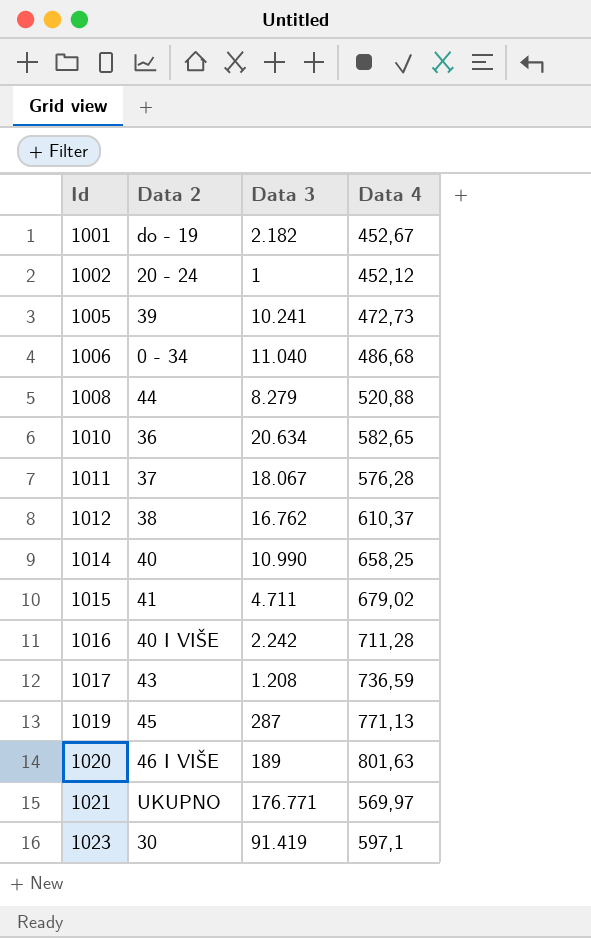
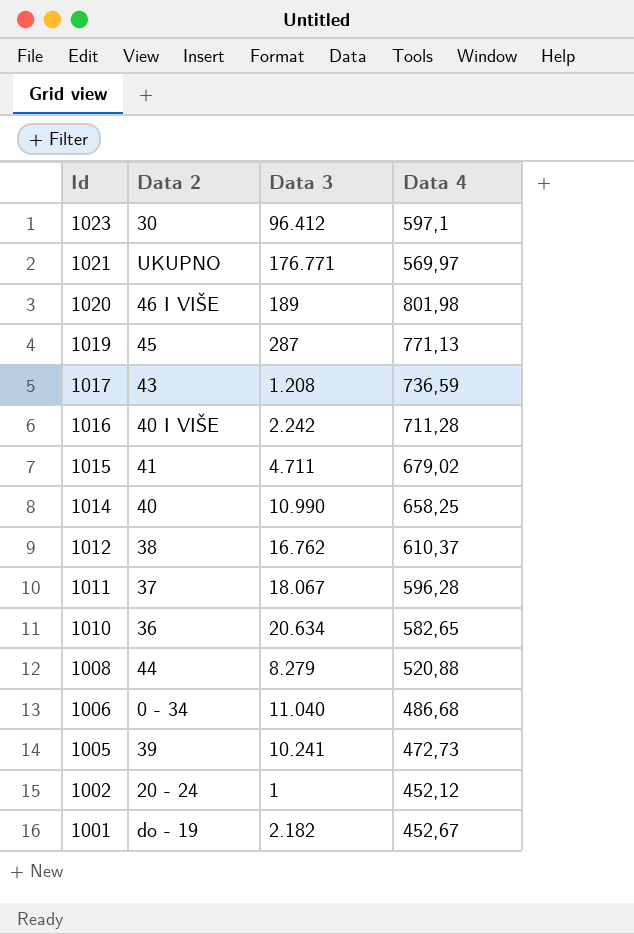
row order: Id ascending -> Id descending
1023 | Data 3: 91.419 -> 96.412
1020 | Data 4: 801,63 -> 801,98
1011 | Data 4: 576,28 -> 596,28

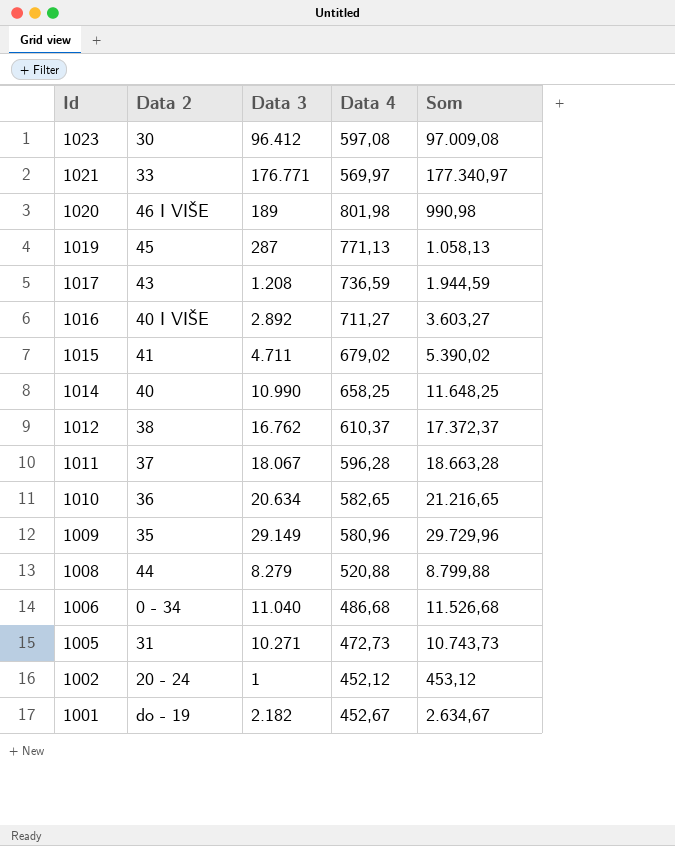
column Som | formula: none -> [Data 3] + [Data 4]
1023 | Data 4: 597,1 -> 597,08
1021 | Data 2: UKUPNO -> 33
1016 | Data 3: 2.242 -> 2.892
1016 | Data 4: 711,28 -> 711,27
row 1009: none -> 35 | 29.149 | 580,96 | 29.729,96
1005 | Data 2: 39 -> 31
1005 | Data 3: 10.241 -> 10.271

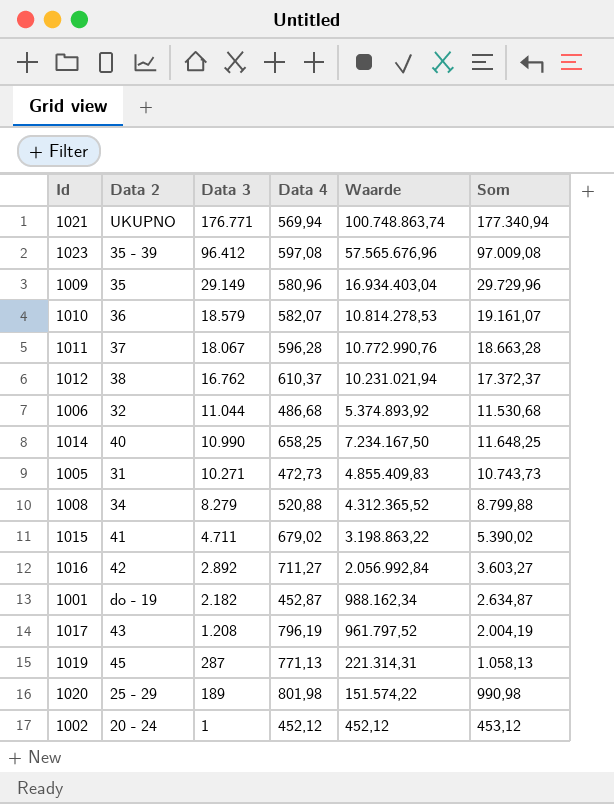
row order: Id descending -> Data 3 descending
column Waarde | formula: none -> [Data 3] * [Data 4]
1021 | Data 2: 33 -> UKUPNO
1021 | Data 4: 569,97 -> 569,94
1021 | Som: 177.340,97 -> 177.340,94
1023 | Data 2: 30 -> 35 - 39
1010 | Data 3: 20.634 -> 18.579
1010 | Data 4: 582,65 -> 582,07
1010 | Som: 21.216,65 -> 19.161,07
1006 | Data 2: 0 - 34 -> 32
1006 | Data 3: 11.040 -> 11.044
1006 | Som: 11.526,68 -> 11.530,68
1008 | Data 2: 44 -> 34
1016 | Data 2: 40 I VIŠE -> 42
1001 | Data 4: 452,67 -> 452,87
1001 | Som: 2.634,67 -> 2.634,87
1017 | Data 4: 736,59 -> 796,19
1017 | Som: 1.944,59 -> 2.004,19
1020 | Data 2: 46 I VIŠE -> 25 - 29

